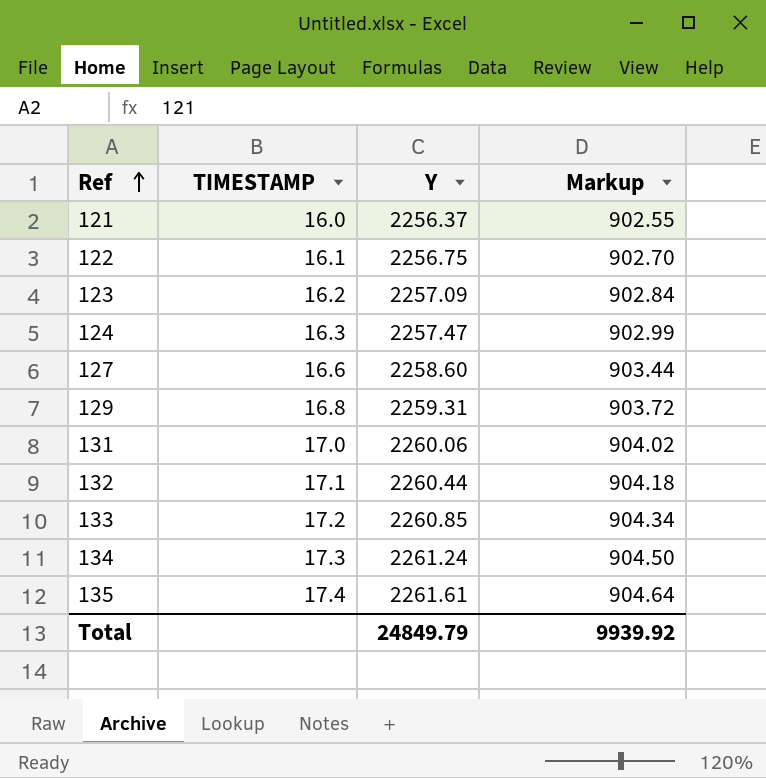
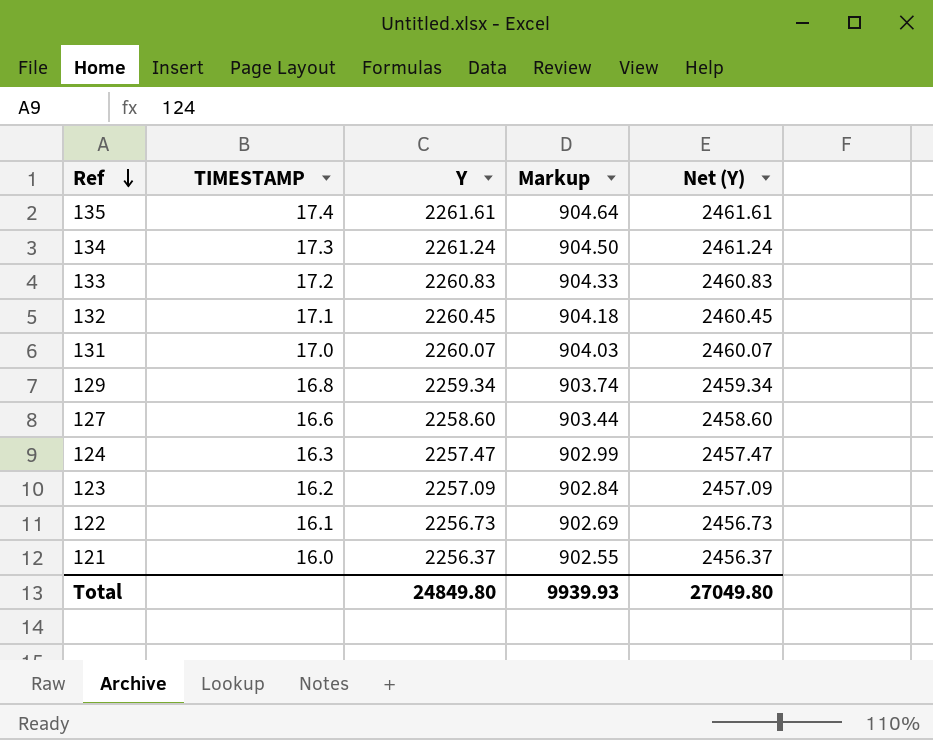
row order: Ref ascending -> Ref descending
column Net (Y) | formula: none -> [Y] + 200
133 | Y: 2260.85 -> 2260.83
133 | Markup: 904.34 -> 904.33
132 | Y: 2260.44 -> 2260.45
131 | Y: 2260.06 -> 2260.07
131 | Markup: 904.02 -> 904.03
129 | Y: 2259.31 -> 2259.34
129 | Markup: 903.72 -> 903.74
122 | Y: 2256.75 -> 2256.73
122 | Markup: 902.70 -> 902.69
Total | Y: 24849.79 -> 24849.80
Total | Markup: 9939.92 -> 9939.93

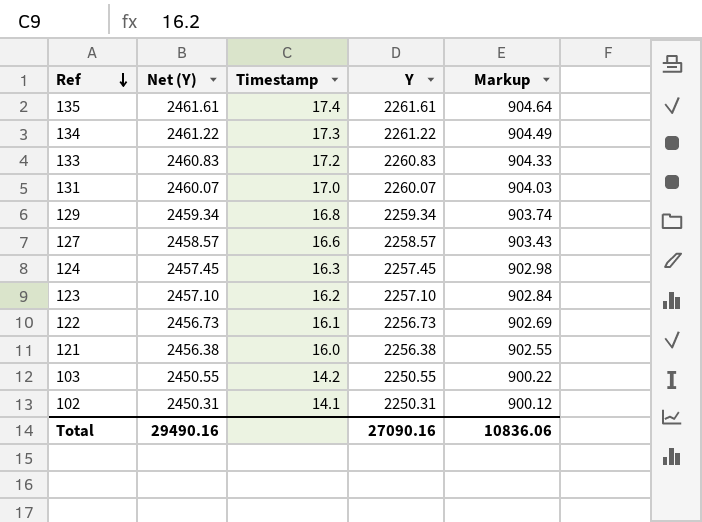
column Net (Y) | position: 5 -> 2
column name: TIMESTAMP -> Timestamp
row 132: 17.1 | 2260.45 | 904.18 | 2460.45 -> none
134 | Net (Y): 2461.24 -> 2461.22
134 | Y: 2261.24 -> 2261.22
134 | Markup: 904.50 -> 904.49
127 | Net (Y): 2458.60 -> 2458.57
127 | Y: 2258.60 -> 2258.57
127 | Markup: 903.44 -> 903.43
124 | Net (Y): 2457.47 -> 2457.45
124 | Y: 2257.47 -> 2257.45
124 | Markup: 902.99 -> 902.98
123 | Net (Y): 2457.09 -> 2457.10
123 | Y: 2257.09 -> 2257.10
121 | Net (Y): 2456.37 -> 2456.38
121 | Y: 2256.37 -> 2256.38
row 103: none -> 2450.55 | 14.2 | 2250.55 | 900.22
row 102: none -> 2450.31 | 14.1 | 2250.31 | 900.12
Total | Net (Y): 27049.80 -> 29490.16
Total | Y: 24849.80 -> 27090.16
Total | Markup: 9939.93 -> 10836.06

